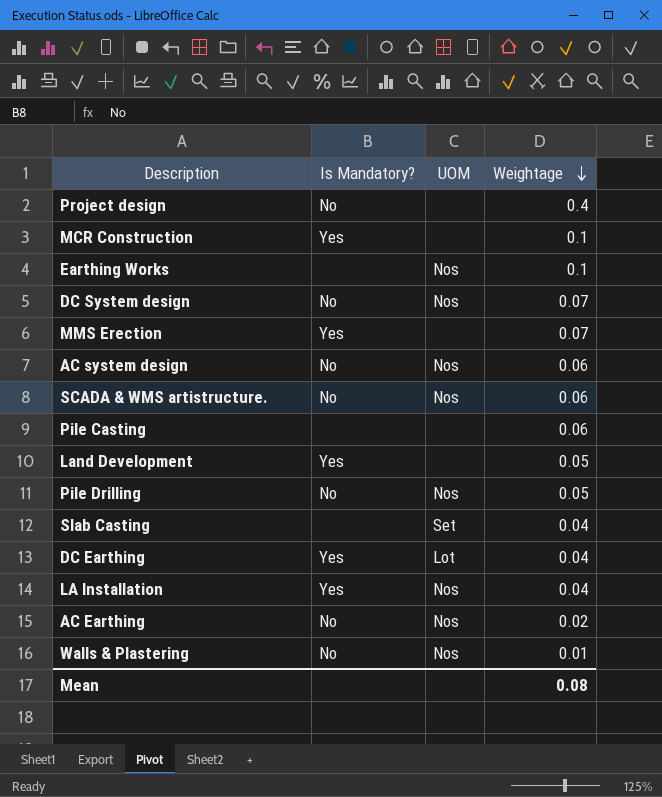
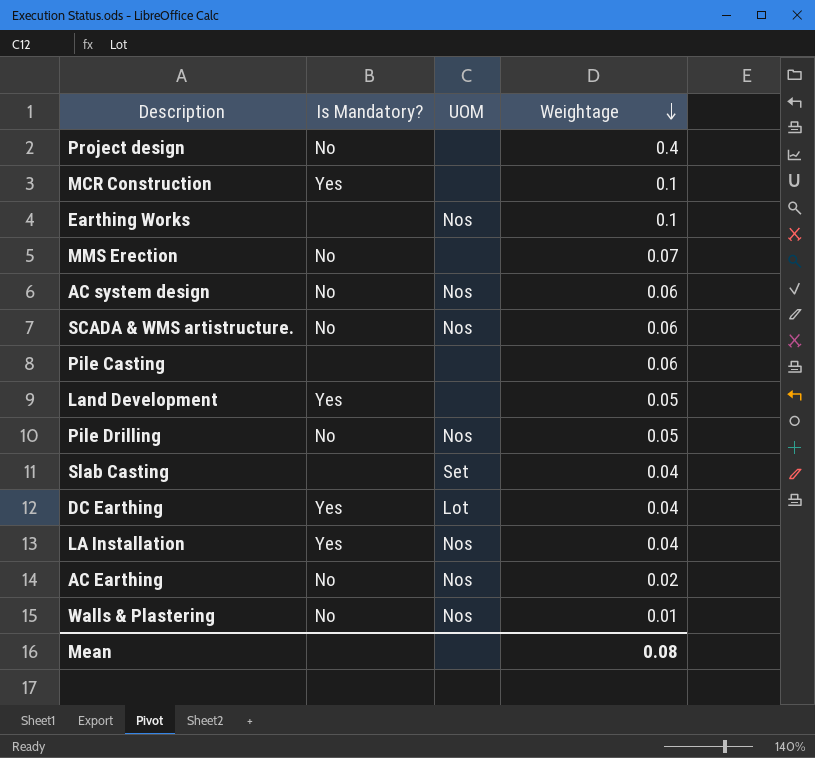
row DC System design: No | Nos | 0.07 -> none
MMS Erection | Is Mandatory?: Yes -> No

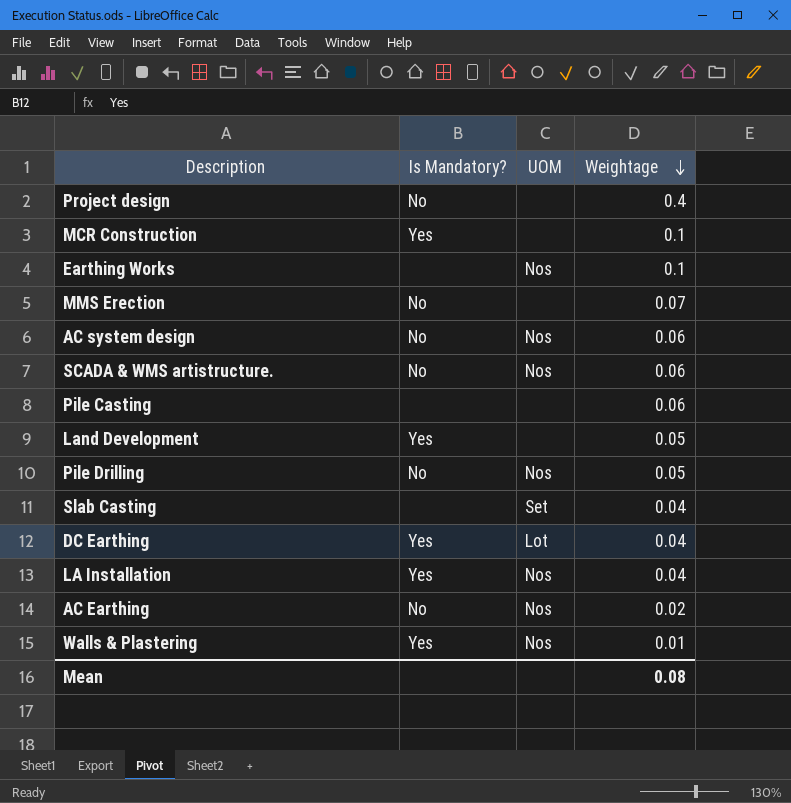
Walls & Plastering | Is Mandatory?: No -> Yes

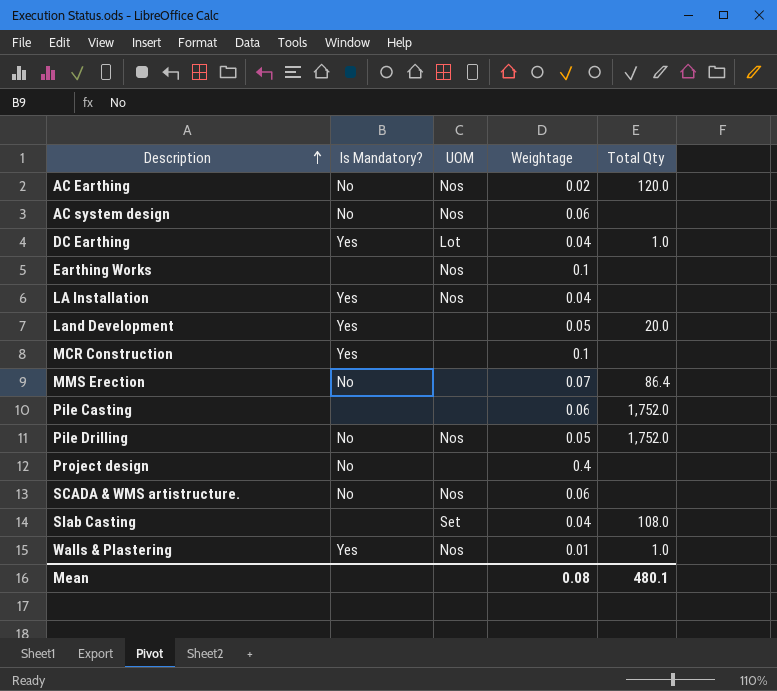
row order: Weightage descending -> Description ascending
column Total Qty | position: none -> 5

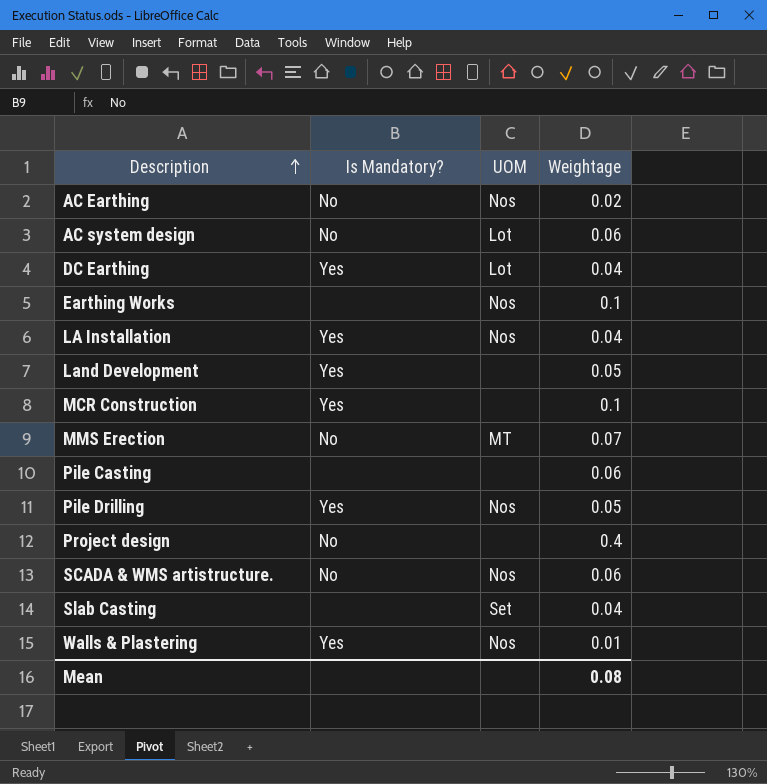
column Total Qty | position: 5 -> none
AC system design | UOM: Nos -> Lot
MMS Erection | UOM: none -> MT
Pile Drilling | Is Mandatory?: No -> Yes

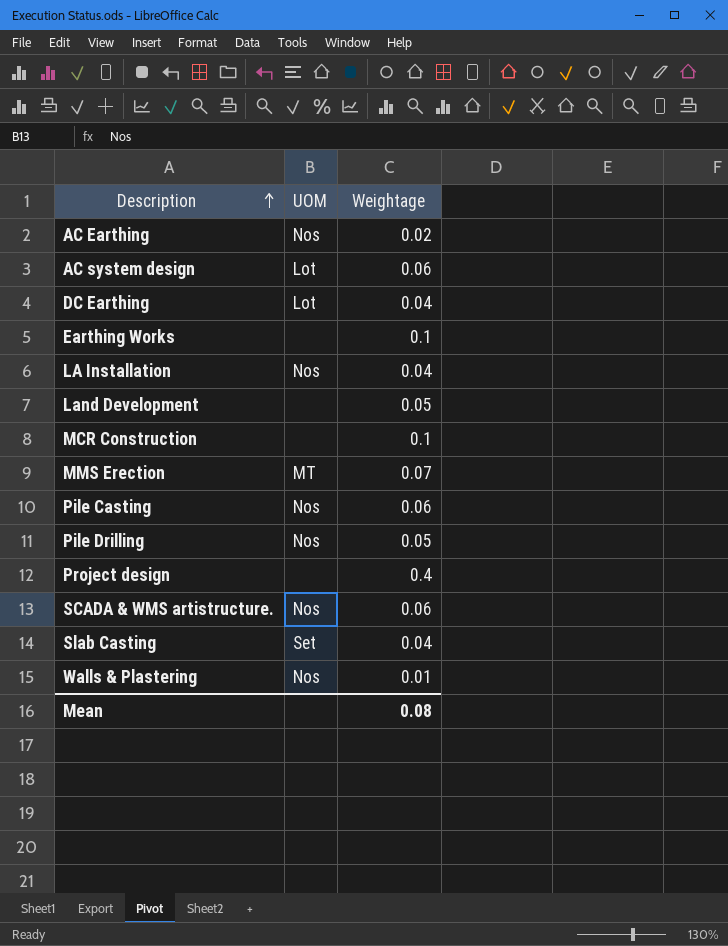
column Is Mandatory? | position: 2 -> none
Earthing Works | UOM: Nos -> none
Pile Casting | UOM: none -> Nos

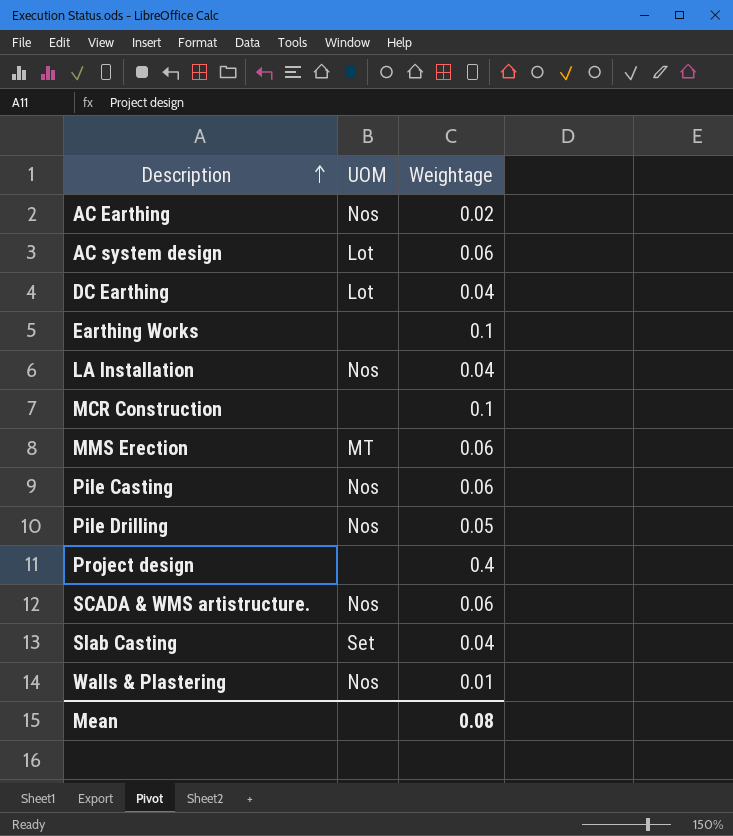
row Land Development: none | 0.05 -> none
MMS Erection | Weightage: 0.07 -> 0.06

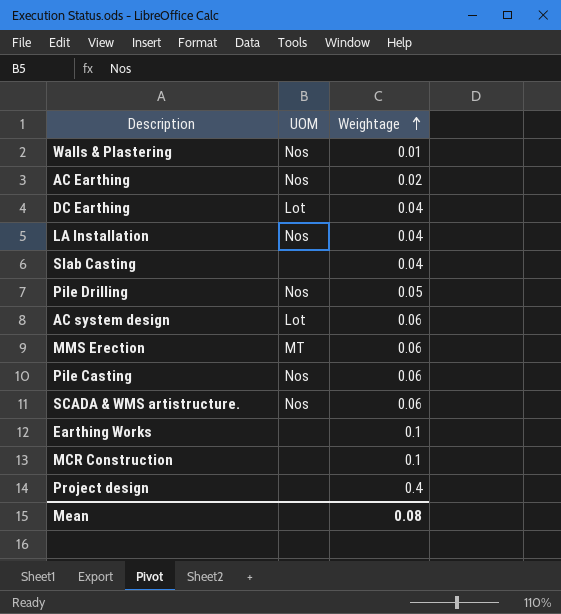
row order: Description ascending -> Weightage ascending
Slab Casting | UOM: Set -> none

